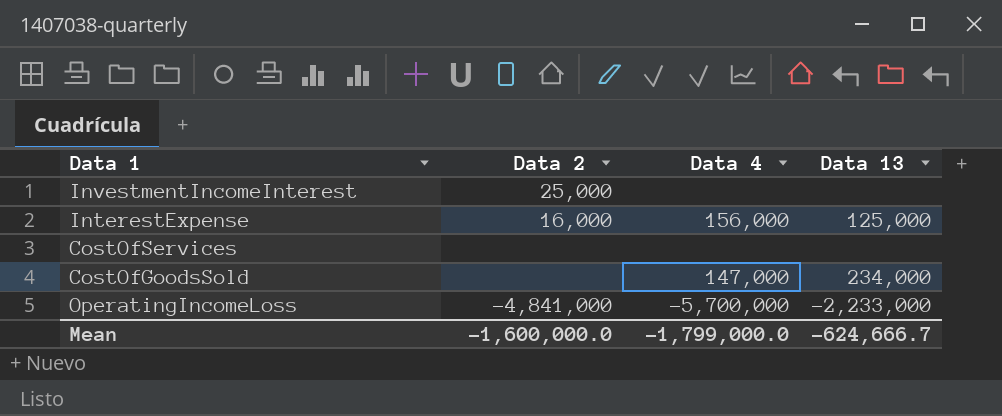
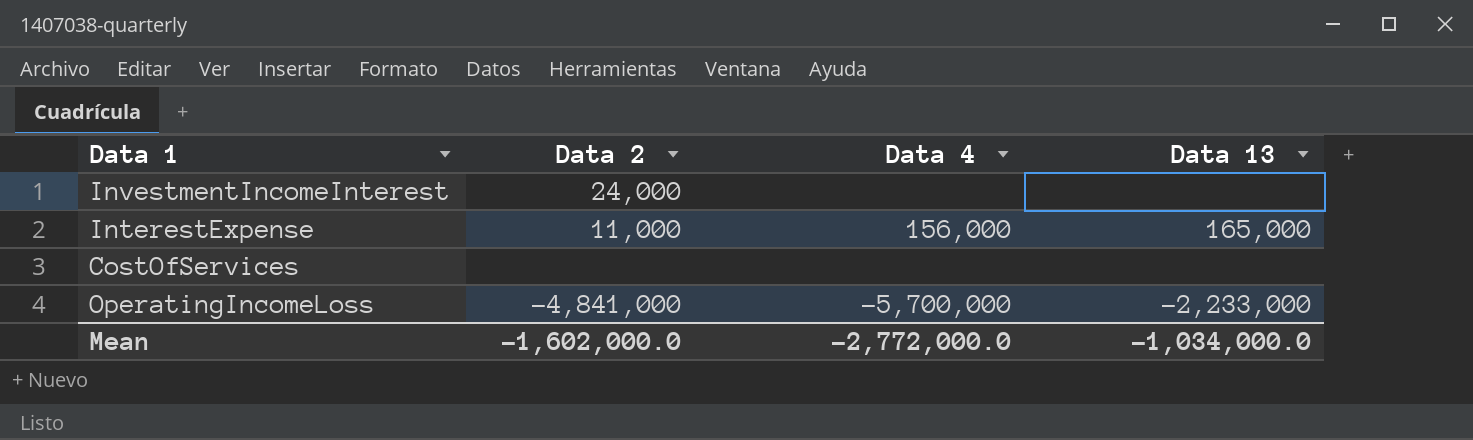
row CostOfGoodsSold: none | 147,000 | 234,000 -> none
InvestmentIncomeInterest | Data 2: 25,000 -> 24,000
InterestExpense | Data 2: 16,000 -> 11,000
InterestExpense | Data 13: 125,000 -> 165,000
Mean | Data 2: -1,600,000.0 -> -1,602,000.0
Mean | Data 4: -1,799,000.0 -> -2,772,000.0
Mean | Data 13: -624,666.7 -> -1,034,000.0

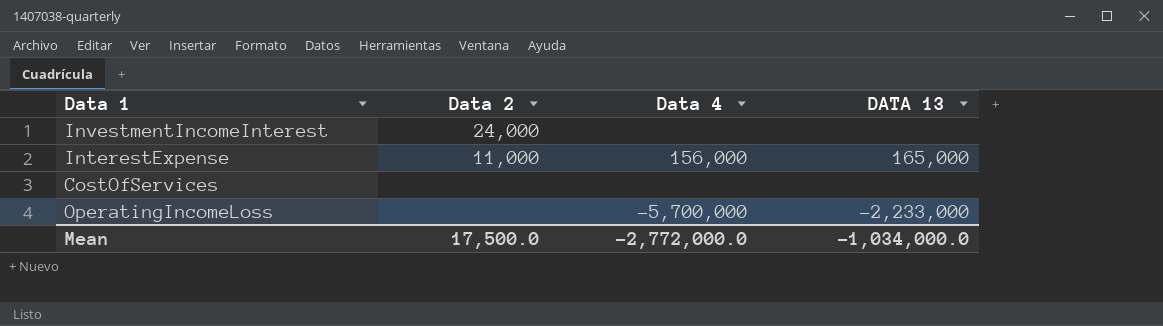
column name: Data 13 -> DATA 13
OperatingIncomeLoss | Data 2: -4,841,000 -> none
Mean | Data 2: -1,602,000.0 -> 17,500.0

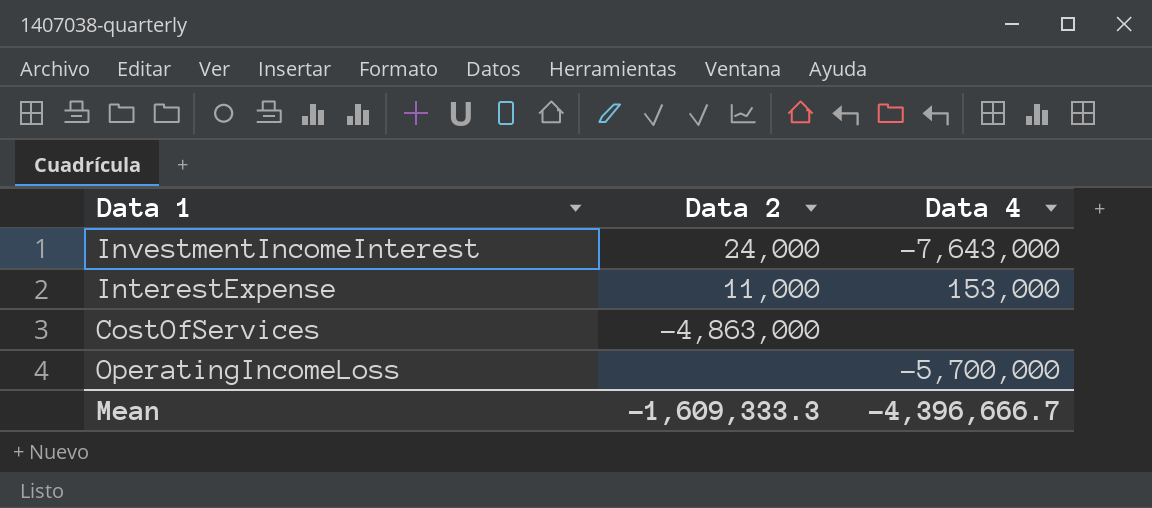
column DATA 13 | position: 4 -> none
InvestmentIncomeInterest | Data 4: none -> -7,643,000
InterestExpense | Data 4: 156,000 -> 153,000
CostOfServices | Data 2: none -> -4,863,000
Mean | Data 2: 17,500.0 -> -1,609,333.3
Mean | Data 4: -2,772,000.0 -> -4,396,666.7

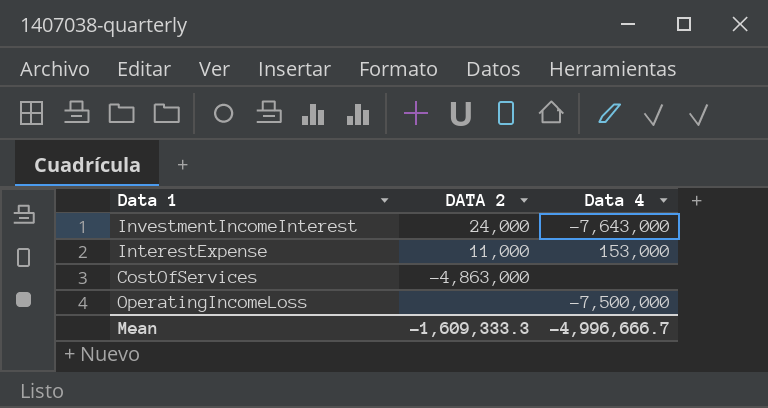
column name: Data 2 -> DATA 2
OperatingIncomeLoss | Data 4: -5,700,000 -> -7,500,000
Mean | Data 4: -4,396,666.7 -> -4,996,666.7

